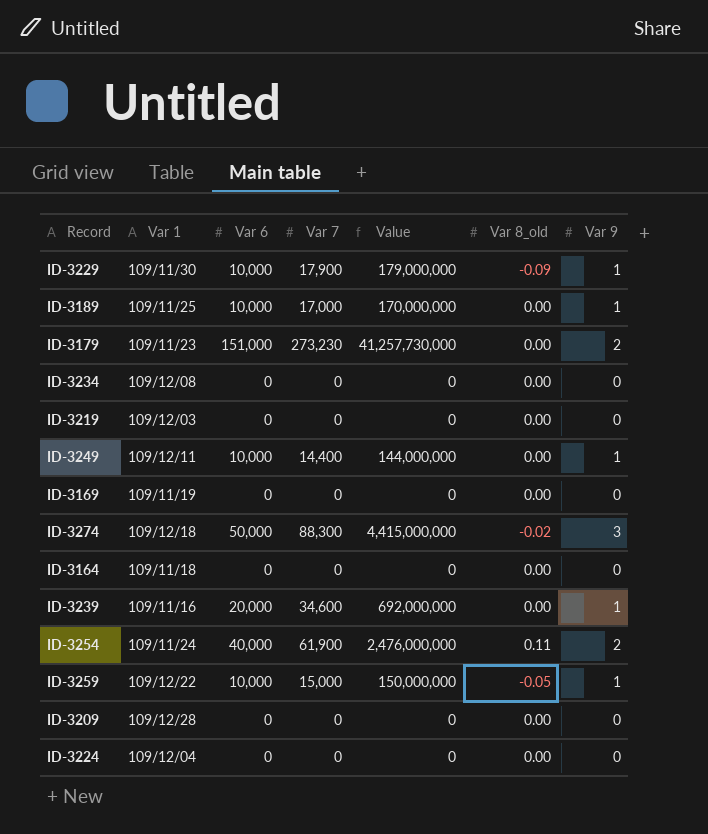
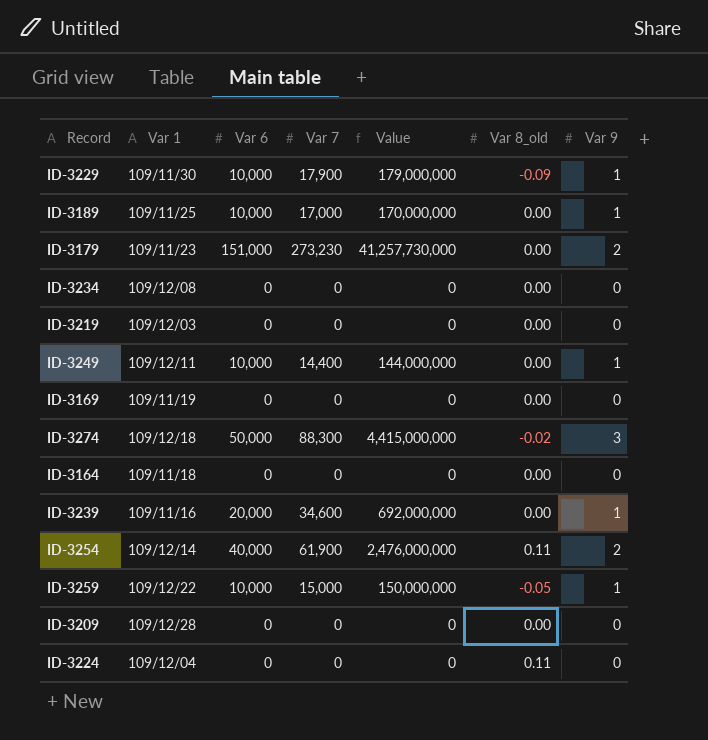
ID-3254 | Var 1: 109/11/24 -> 109/12/14
ID-3224 | Var 8_old: 0.00 -> 0.11

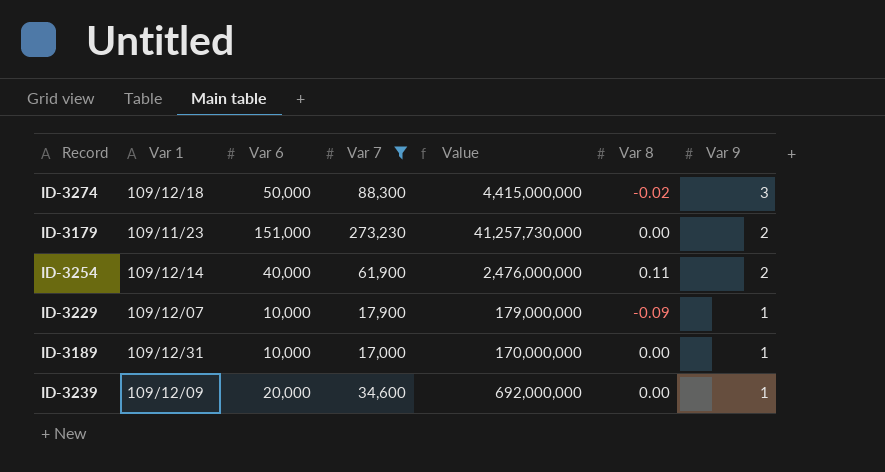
filter: none -> Var 7 >= 17,000
row order: none -> Var 9 descending
column name: Var 8_old -> Var 8
ID-3229 | Var 1: 109/11/30 -> 109/12/07
ID-3189 | Var 1: 109/11/25 -> 109/12/31
ID-3239 | Var 1: 109/11/16 -> 109/12/09

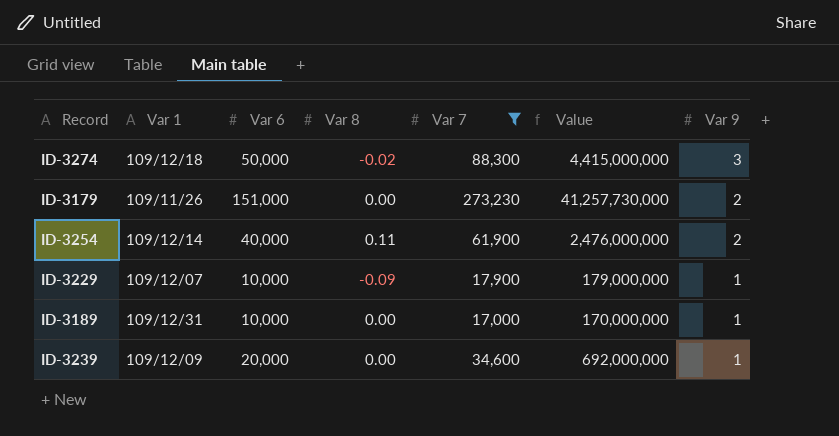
column Var 8 | position: 6 -> 4
ID-3179 | Var 1: 109/11/23 -> 109/11/26

